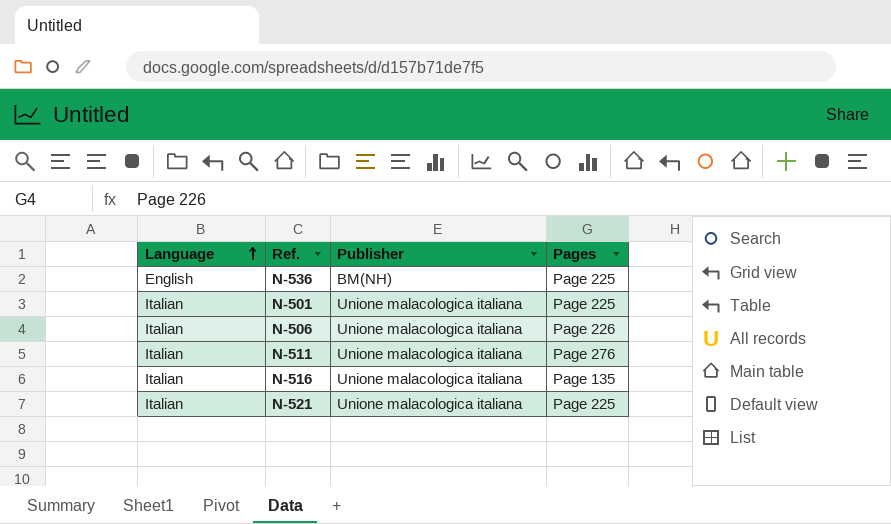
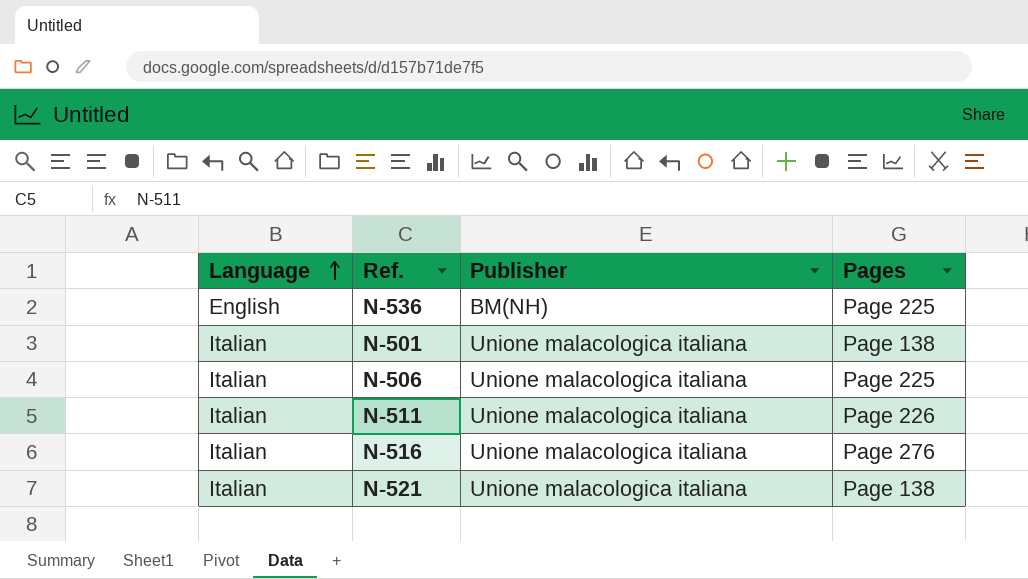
N-501 | Pages: Page 225 -> Page 138
N-506 | Pages: Page 226 -> Page 225
N-511 | Pages: Page 276 -> Page 226
N-516 | Pages: Page 135 -> Page 276
N-521 | Pages: Page 225 -> Page 138

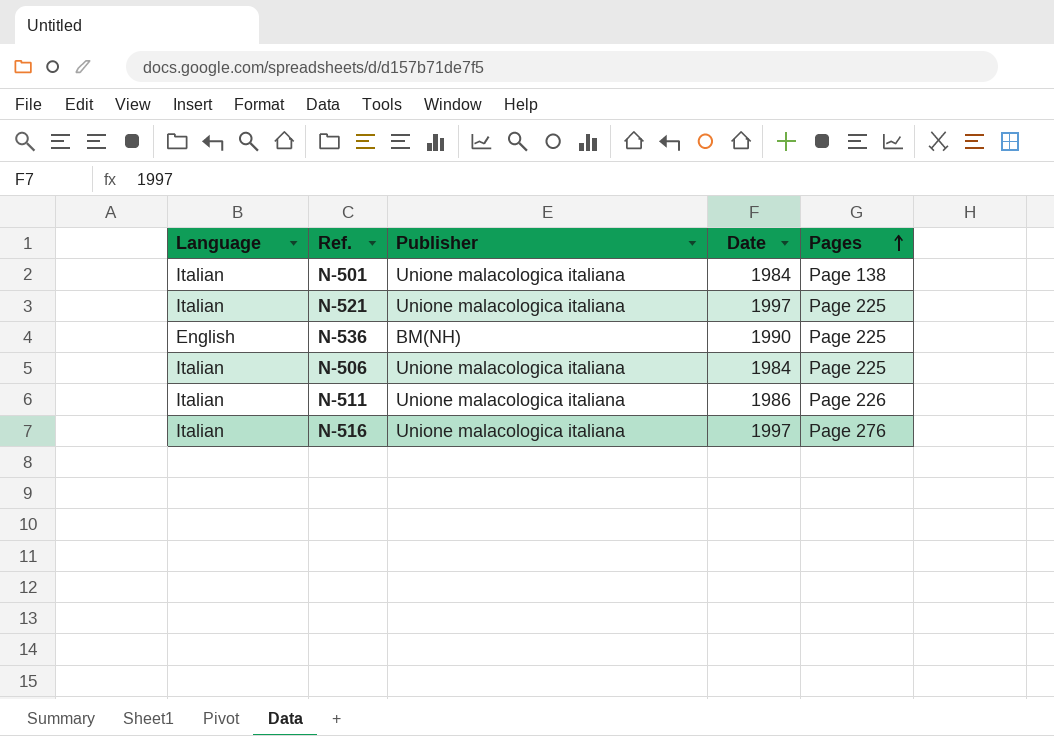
row order: Language ascending -> Pages ascending
column Date | position: none -> 4
N-521 | Pages: Page 138 -> Page 225

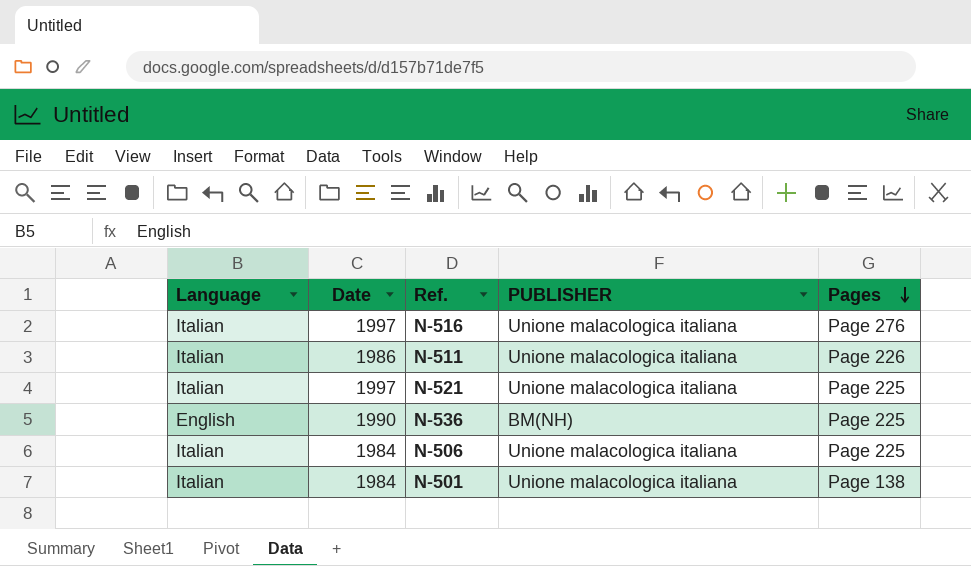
row order: Pages ascending -> Pages descending
column Date | position: 4 -> 2
column name: Publisher -> PUBLISHER

